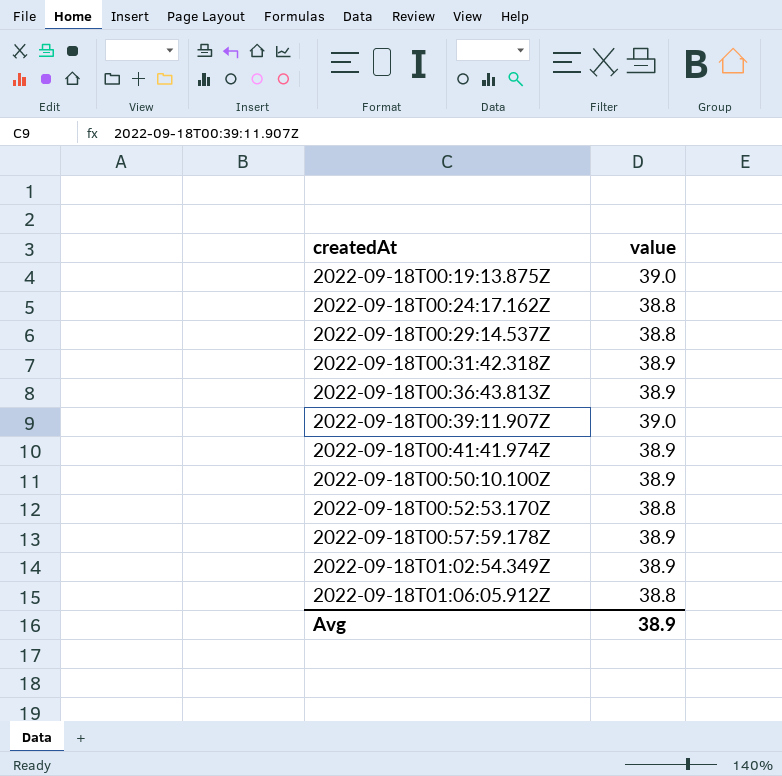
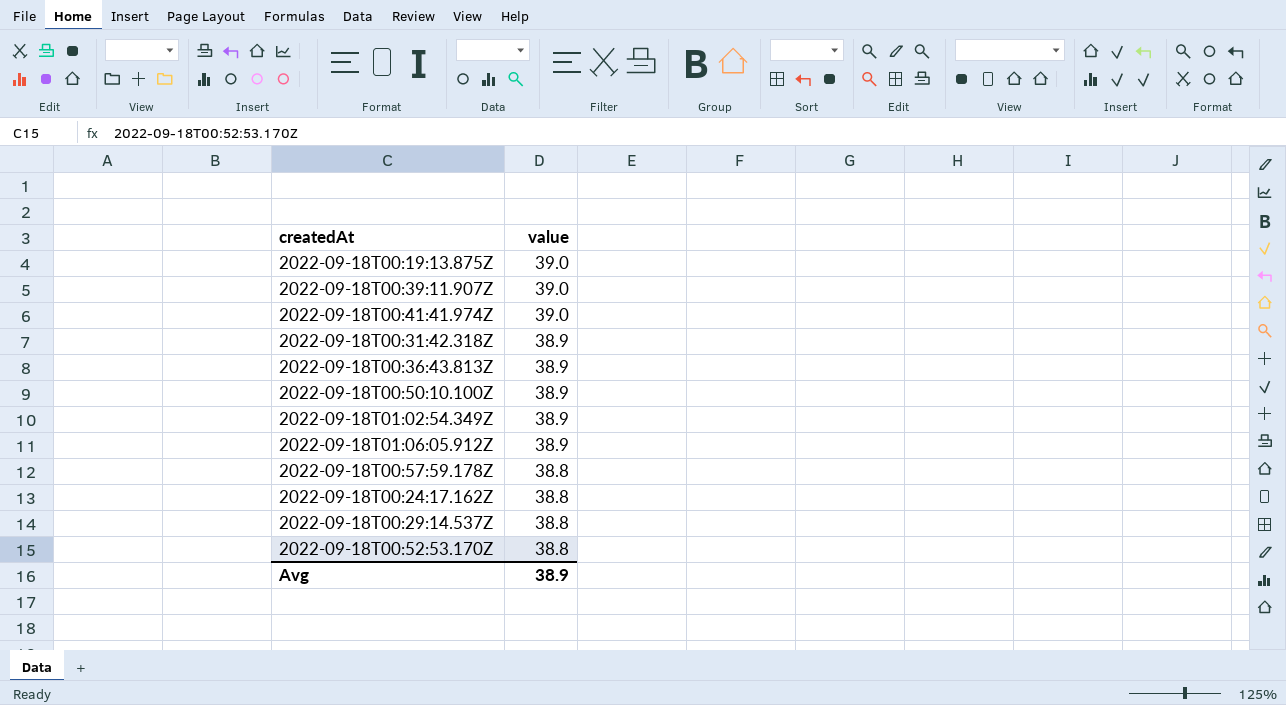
row order: createdAt ascending -> value descending
2022-09-18T00:41:41.974Z | value: 38.9 -> 39.0
2022-09-18T01:06:05.912Z | value: 38.8 -> 38.9
2022-09-18T00:57:59.178Z | value: 38.9 -> 38.8

